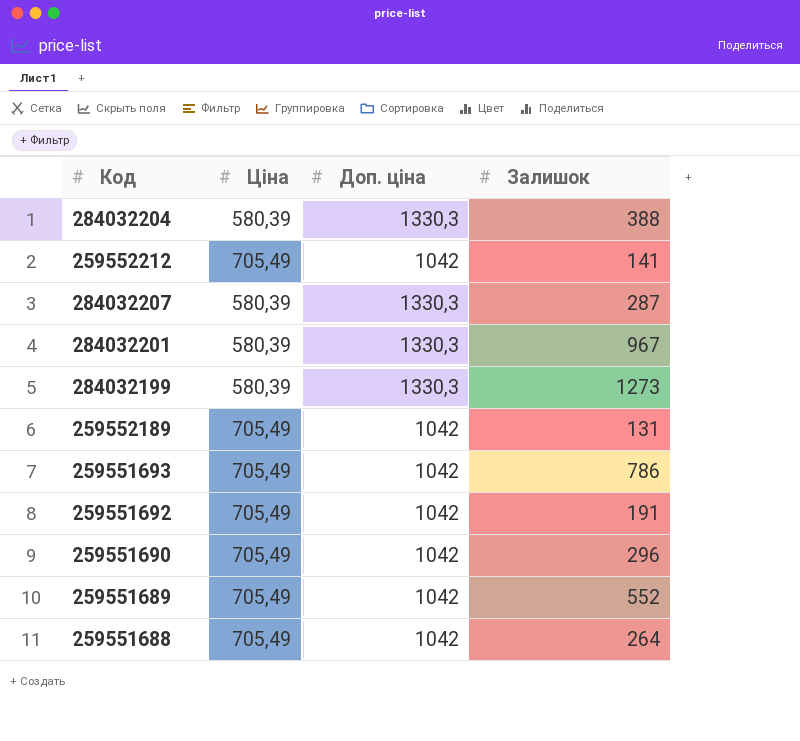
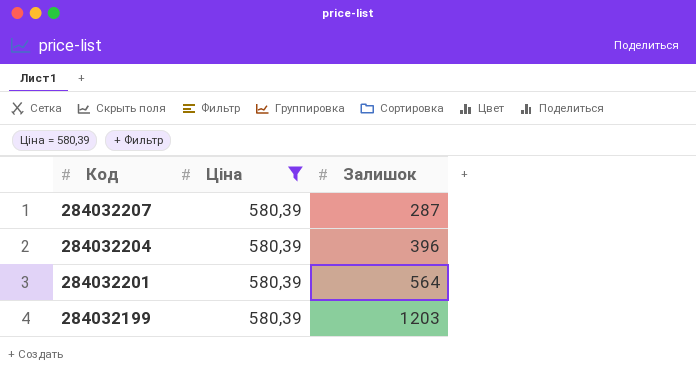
filter: none -> Ціна = 580,39
row order: none -> Код descending
column Доп. ціна | position: 3 -> none
284032204 | Залишок: 388 -> 396
284032201 | Залишок: 967 -> 564
284032199 | Залишок: 1273 -> 1203

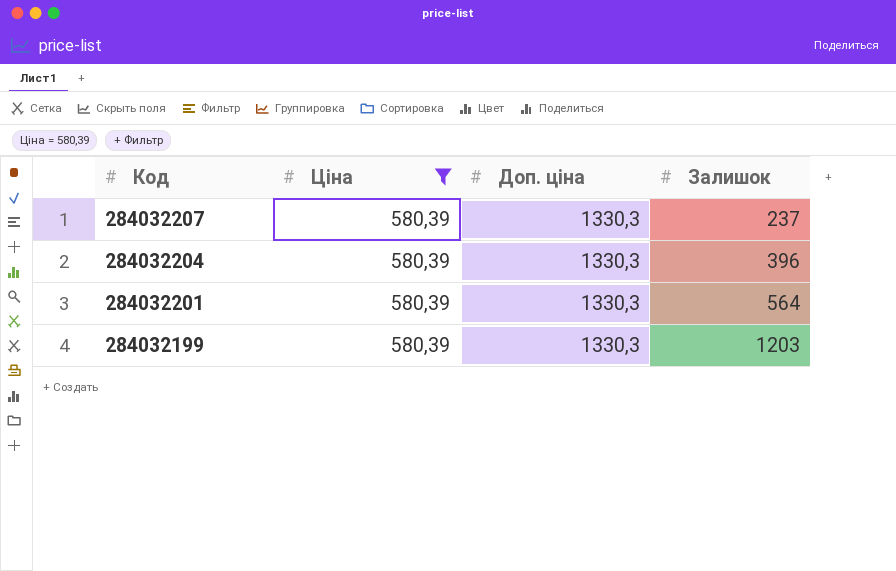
column Доп. ціна | position: none -> 3
284032207 | Залишок: 287 -> 237

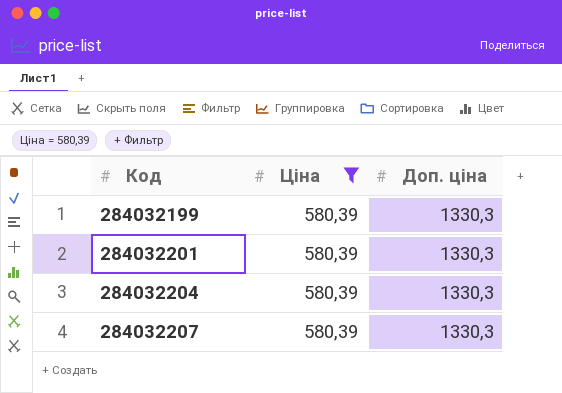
row order: Код descending -> Код ascending
column Залишок | position: 4 -> none

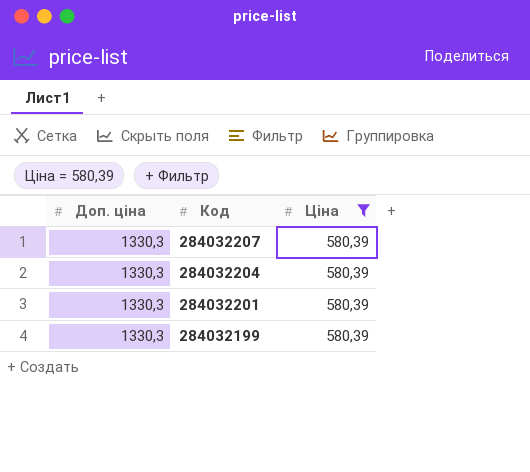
row order: Код ascending -> Код descending
column Доп. ціна | position: 3 -> 1

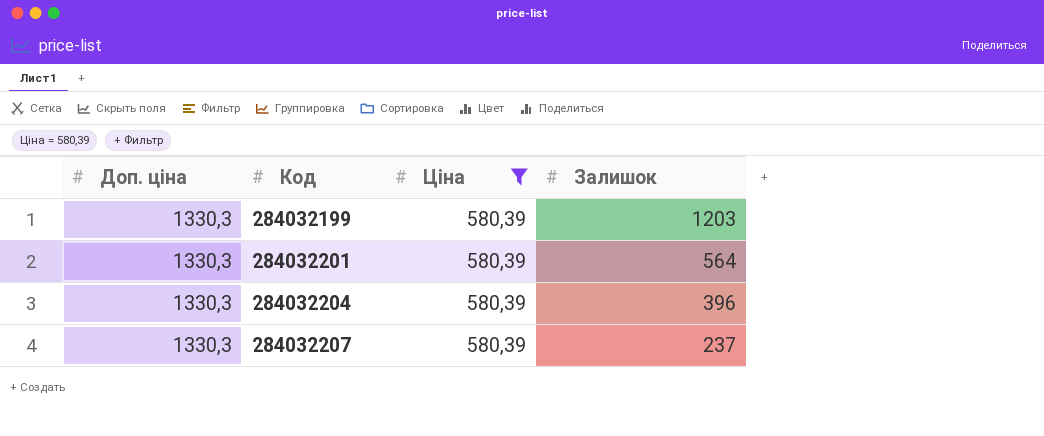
row order: Код descending -> Код ascending
column Залишок | position: none -> 4

